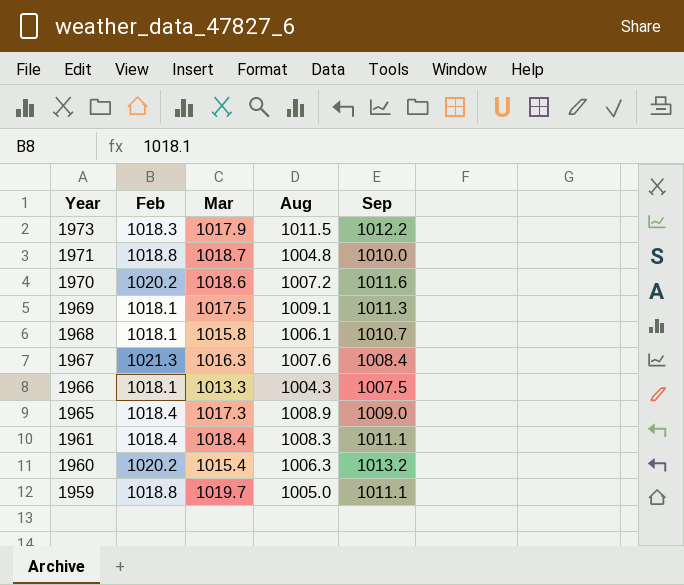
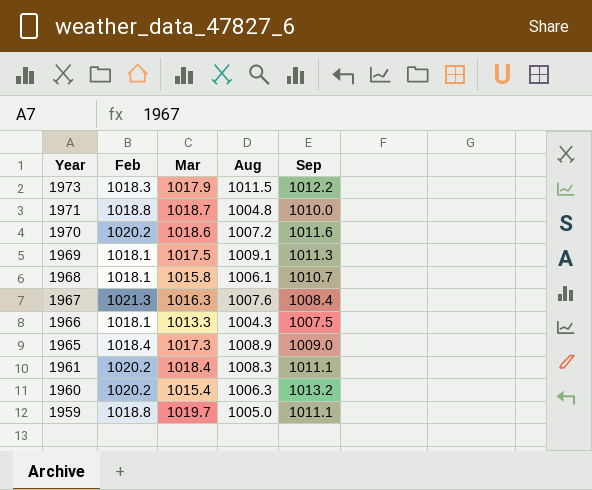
1961 | Feb: 1018.4 -> 1020.2

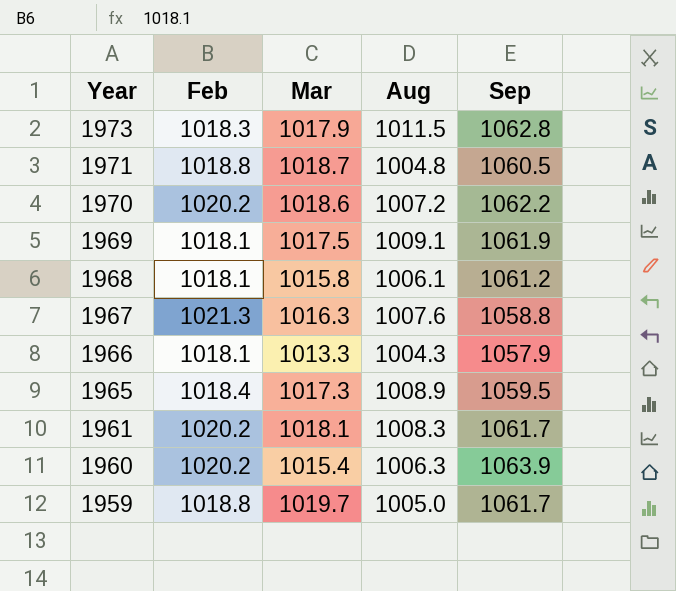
1973 | Sep: 1012.2 -> 1062.8
1971 | Sep: 1010.0 -> 1060.5
1970 | Sep: 1011.6 -> 1062.2
1969 | Sep: 1011.3 -> 1061.9
1968 | Sep: 1010.7 -> 1061.2
1967 | Sep: 1008.4 -> 1058.8
1966 | Sep: 1007.5 -> 1057.9
1965 | Sep: 1009.0 -> 1059.5
1961 | Mar: 1018.4 -> 1018.1
1961 | Sep: 1011.1 -> 1061.7
1960 | Sep: 1013.2 -> 1063.9
1959 | Sep: 1011.1 -> 1061.7

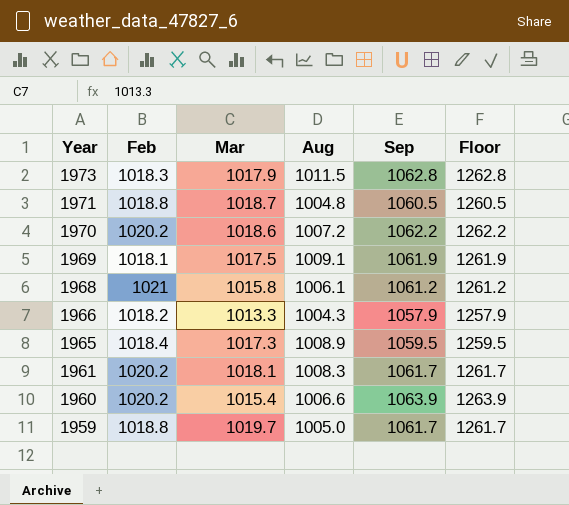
column Floor | formula: none -> [Sep] + 200
row 1967: 1021.3 | 1016.3 | 1007.6 | 1058.8 -> none
1968 | Feb: 1018.1 -> 1021
1966 | Feb: 1018.1 -> 1018.2
1960 | Aug: 1006.3 -> 1006.6

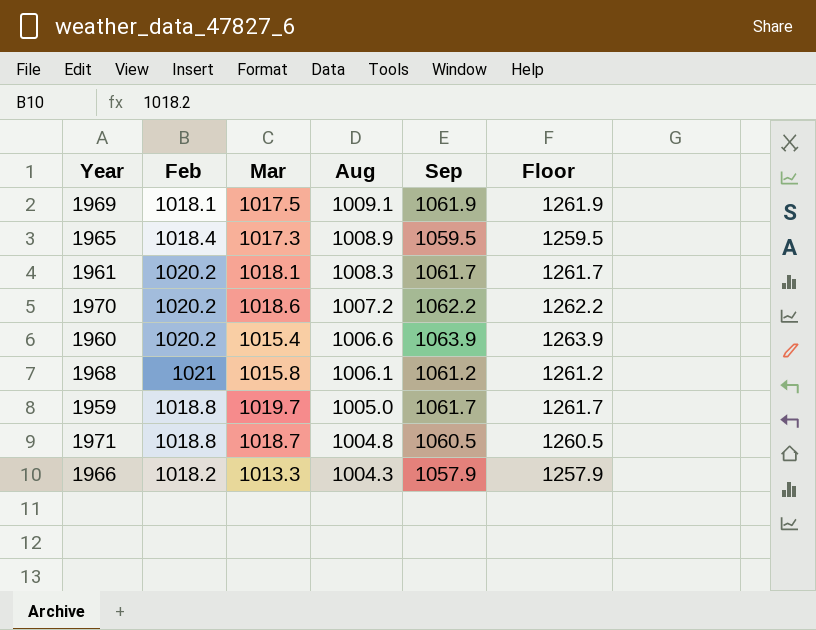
row order: Year descending -> Aug descending
row 1973: 1018.3 | 1017.9 | 1011.5 | 1062.8 | 1262.8 -> none

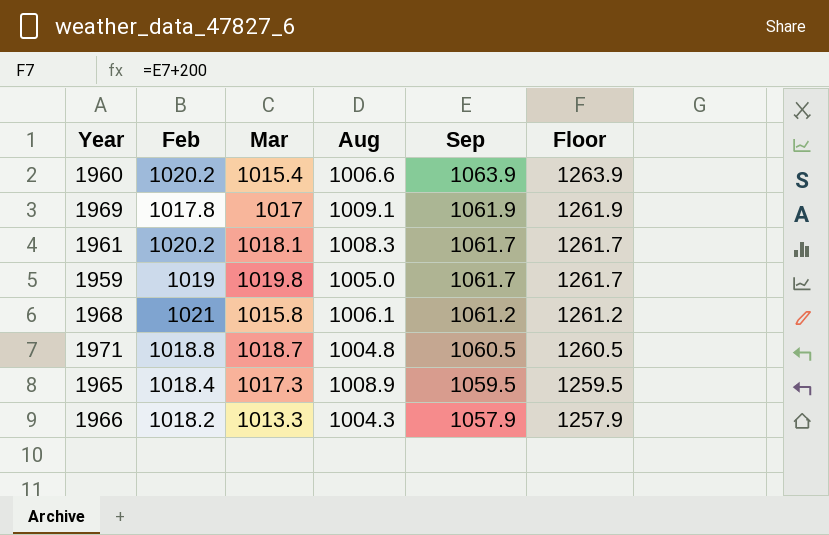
row order: Aug descending -> Sep descending
row 1970: 1020.2 | 1018.6 | 1007.2 | 1062.2 | 1262.2 -> none
1969 | Feb: 1018.1 -> 1017.8
1969 | Mar: 1017.5 -> 1017
1959 | Feb: 1018.8 -> 1019
1959 | Mar: 1019.7 -> 1019.8

